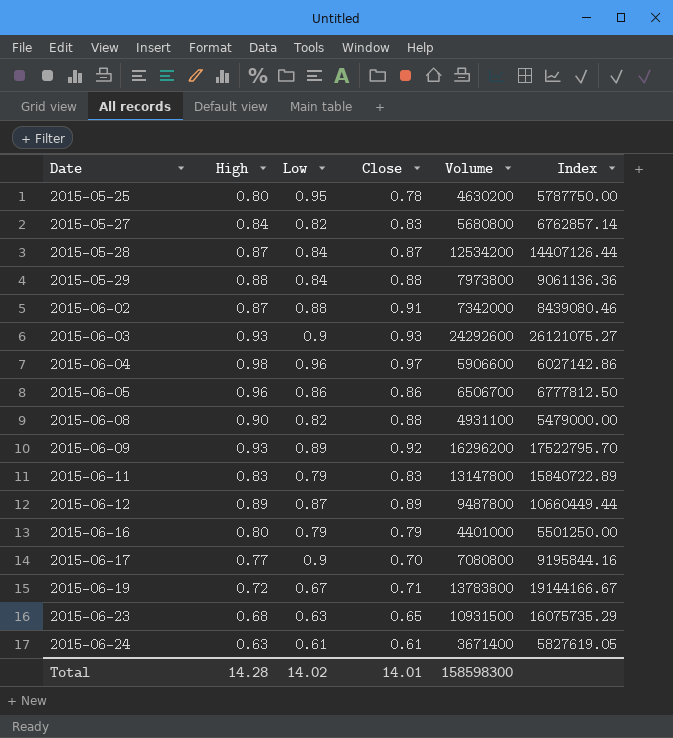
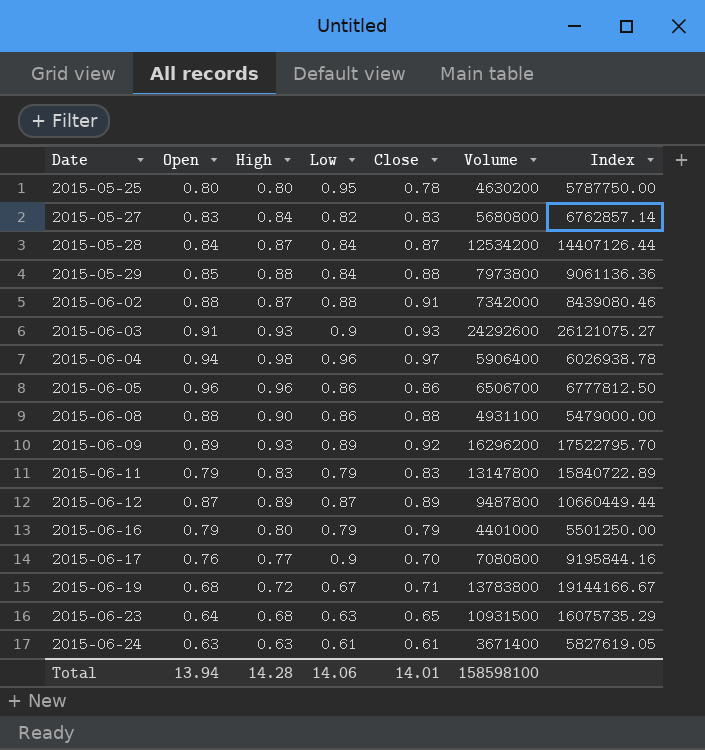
column Open | position: none -> 2
2015-06-04 | Volume: 5906600 -> 5906400
2015-06-04 | Index: 6027142.86 -> 6026938.78
2015-06-08 | Low: 0.82 -> 0.86
Total | Low: 14.02 -> 14.06
Total | Volume: 158598300 -> 158598100

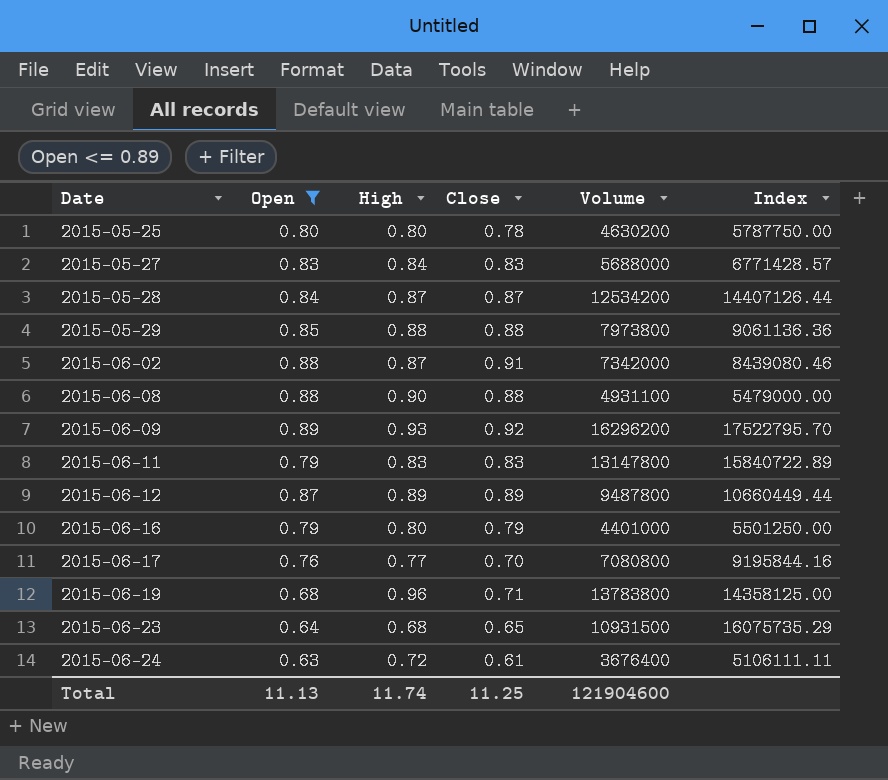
filter: none -> Open <= 0.89
column Low | position: 4 -> none
2015-05-27 | Volume: 5680800 -> 5688000
2015-05-27 | Index: 6762857.14 -> 6771428.57
2015-06-19 | High: 0.72 -> 0.96
2015-06-19 | Index: 19144166.67 -> 14358125.00
2015-06-24 | High: 0.63 -> 0.72
2015-06-24 | Volume: 3671400 -> 3676400
2015-06-24 | Index: 5827619.05 -> 5106111.11
Total | Open: 13.94 -> 11.13
Total | High: 14.28 -> 11.74
Total | Close: 14.01 -> 11.25
Total | Volume: 158598100 -> 121904600

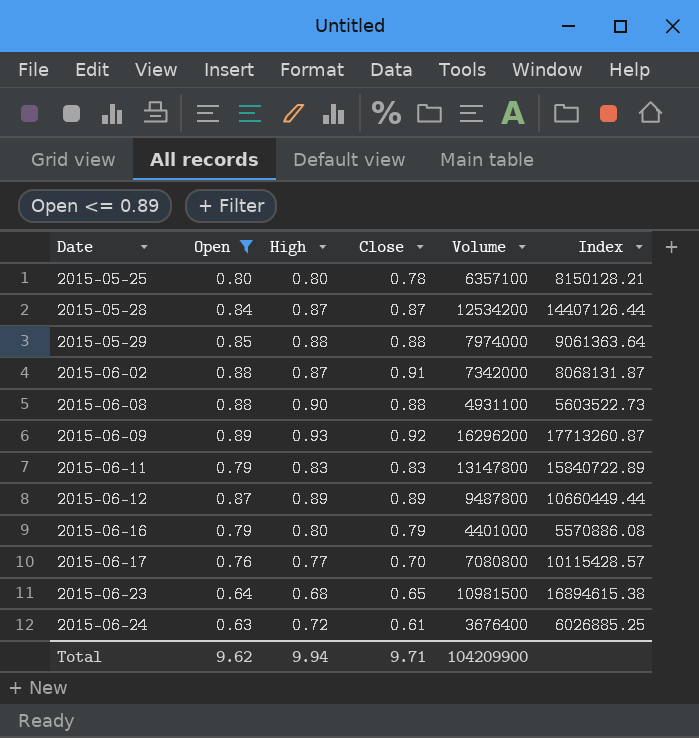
column Index | formula: [Volume] / [High] -> [Volume] / [Close]
row 2015-05-27: 0.83 | 0.84 | 0.83 | 5688000 | 6771428.57 -> none
row 2015-06-19: 0.68 | 0.96 | 0.71 | 13783800 | 14358125.00 -> none
2015-05-25 | Volume: 4630200 -> 6357100
2015-05-29 | Volume: 7973800 -> 7974000
2015-06-23 | Volume: 10931500 -> 10981500
Total | Open: 11.13 -> 9.62
Total | High: 11.74 -> 9.94
Total | Close: 11.25 -> 9.71
Total | Volume: 121904600 -> 104209900

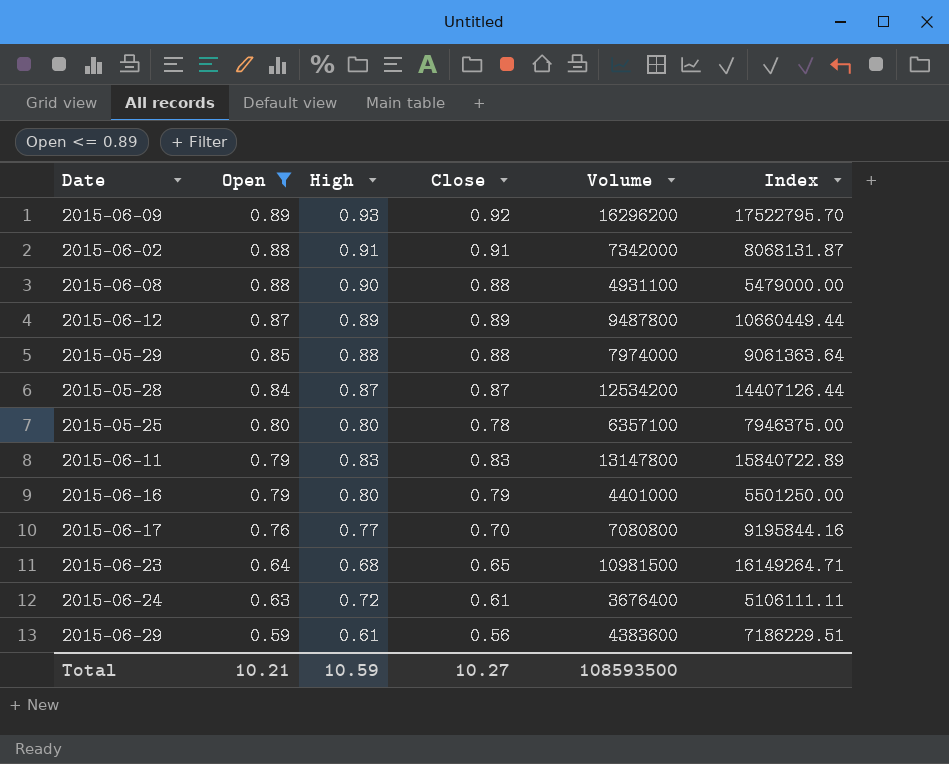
row order: Date ascending -> Open descending
column Index | formula: [Volume] / [Close] -> [Volume] / [High]
2015-06-02 | High: 0.87 -> 0.91
row 2015-06-29: none -> 0.59 | 0.61 | 0.56 | 4383600 | 7186229.51
Total | Open: 9.62 -> 10.21
Total | High: 9.94 -> 10.59
Total | Close: 9.71 -> 10.27
Total | Volume: 104209900 -> 108593500

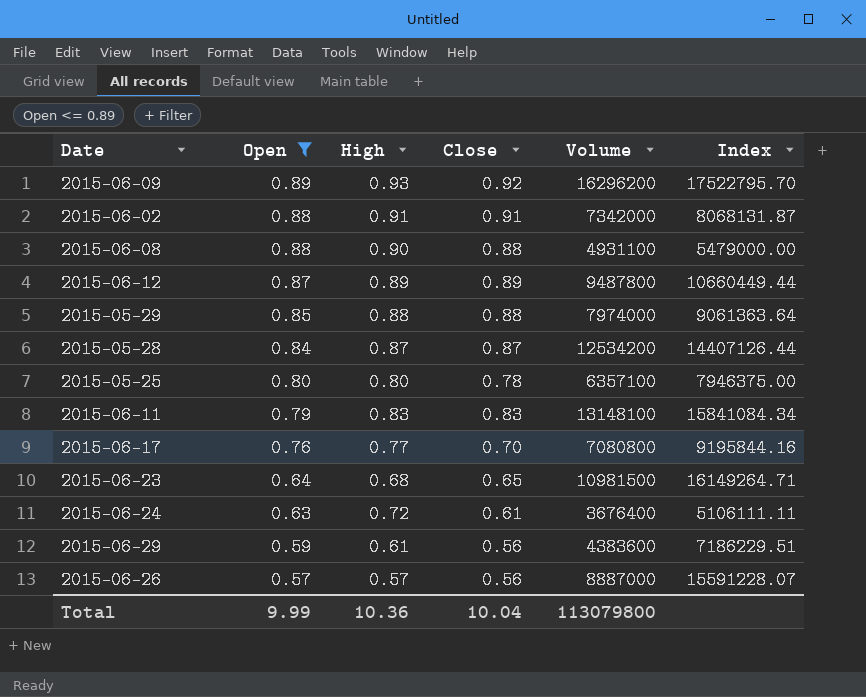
row 2015-06-16: 0.79 | 0.80 | 0.79 | 4401000 | 5501250.00 -> none
2015-06-11 | Volume: 13147800 -> 13148100
2015-06-11 | Index: 15840722.89 -> 15841084.34
row 2015-06-26: none -> 0.57 | 0.57 | 0.56 | 8887000 | 15591228.07
Total | Open: 10.21 -> 9.99
Total | High: 10.59 -> 10.36
Total | Close: 10.27 -> 10.04
Total | Volume: 108593500 -> 113079800

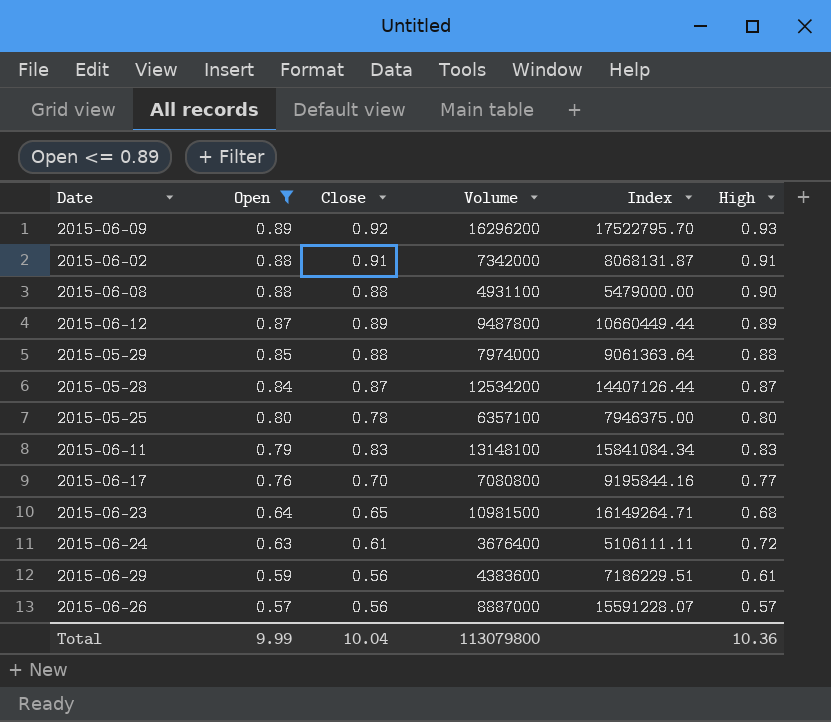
column High | position: 3 -> 6

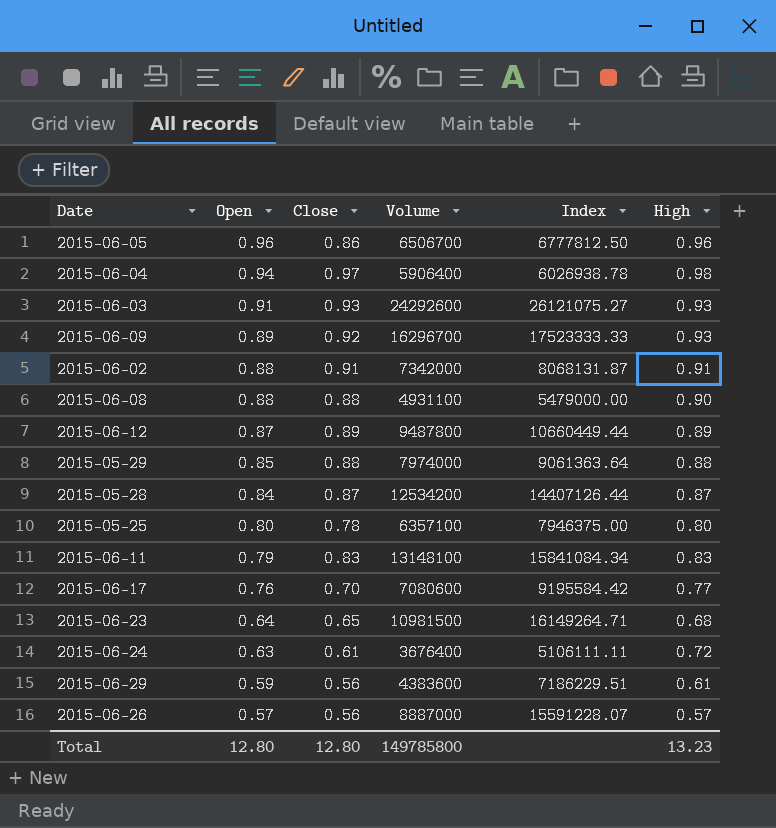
filter: Open <= 0.89 -> none
2015-06-09 | Volume: 16296200 -> 16296700
2015-06-09 | Index: 17522795.70 -> 17523333.33
2015-06-17 | Volume: 7080800 -> 7080600
2015-06-17 | Index: 9195844.16 -> 9195584.42
Total | Open: 9.99 -> 12.80
Total | Close: 10.04 -> 12.80
Total | Volume: 113079800 -> 149785800
Total | High: 10.36 -> 13.23

